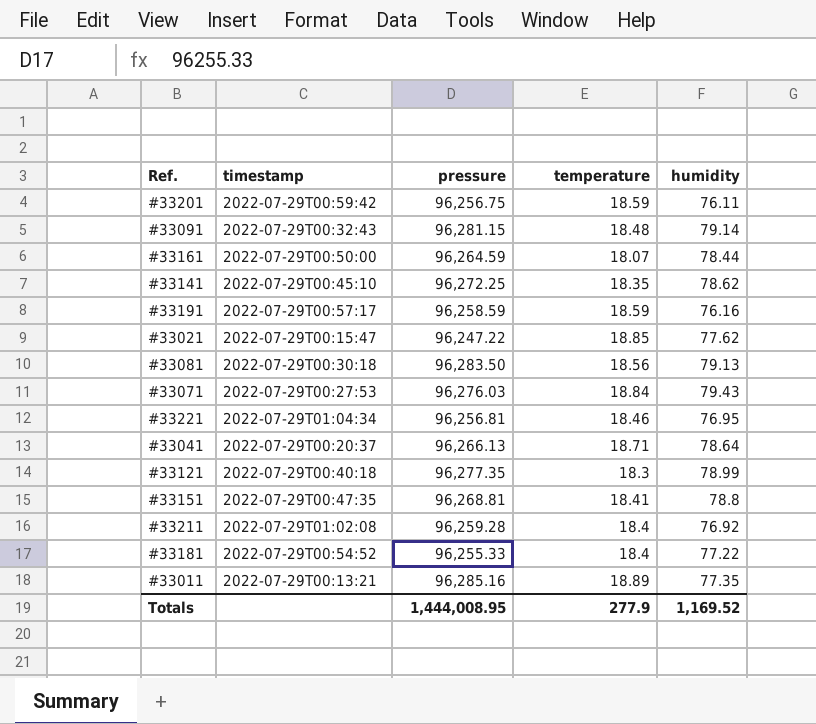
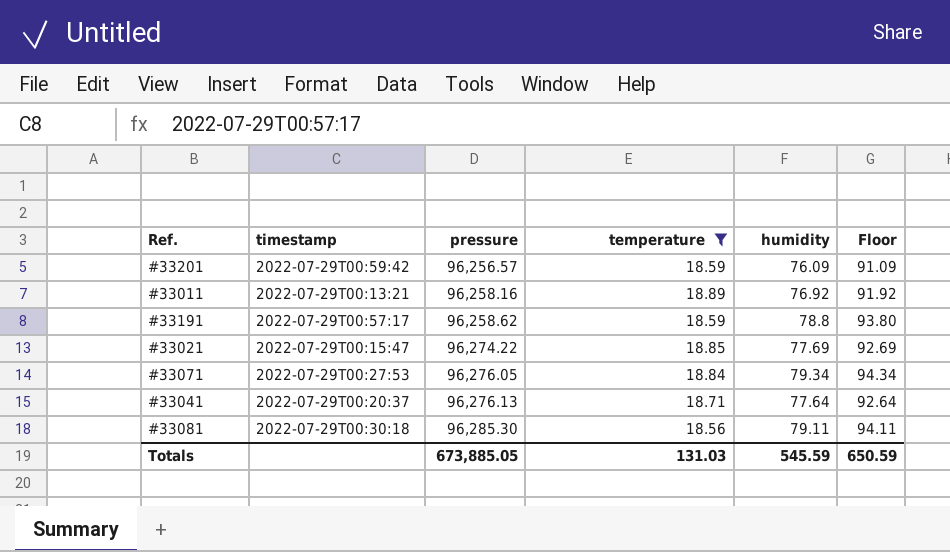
filter: none -> temperature >= 18.56
row order: none -> pressure ascending
column Floor | formula: none -> [humidity] + 15
#33201 | pressure: 96,256.75 -> 96,256.57
#33201 | humidity: 76.11 -> 76.09
#33011 | pressure: 96,285.16 -> 96,258.16
#33011 | humidity: 77.35 -> 76.92
#33191 | pressure: 96,258.59 -> 96,258.62
#33191 | humidity: 76.16 -> 78.8
#33021 | pressure: 96,247.22 -> 96,274.22
#33021 | humidity: 77.62 -> 77.69
#33071 | pressure: 96,276.03 -> 96,276.05
#33071 | humidity: 79.43 -> 79.34
#33041 | pressure: 96,266.13 -> 96,276.13
#33041 | humidity: 78.64 -> 77.64
#33081 | pressure: 96,283.50 -> 96,285.30
#33081 | humidity: 79.13 -> 79.11
Totals | pressure: 1,444,008.95 -> 673,885.05
Totals | temperature: 277.9 -> 131.03
Totals | humidity: 1,169.52 -> 545.59

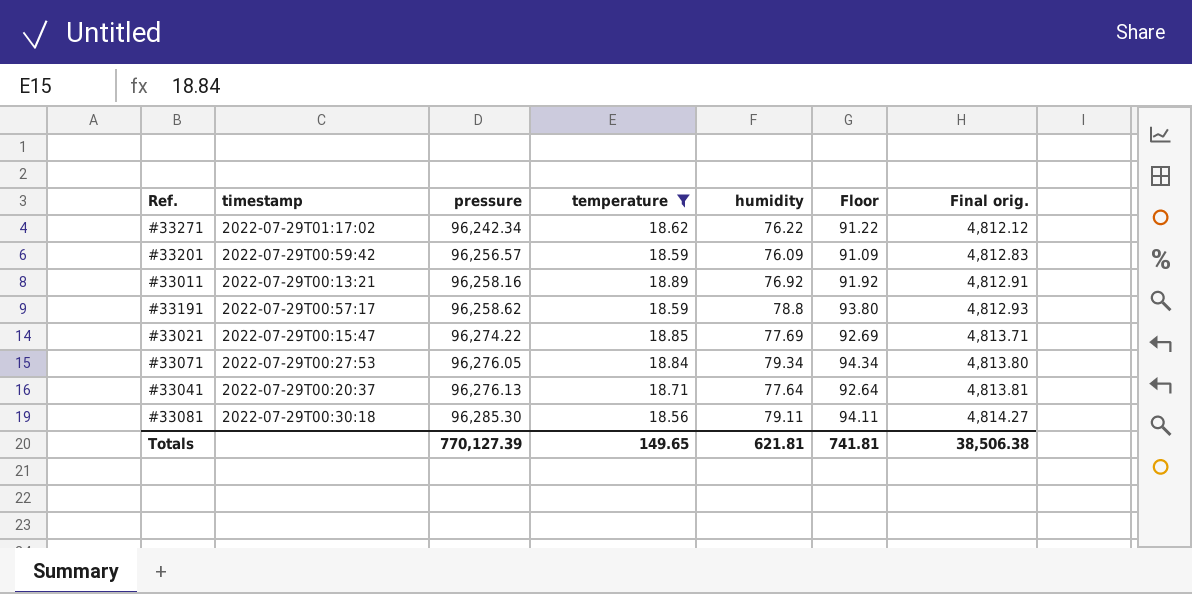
column Final orig. | formula: none -> [pressure] * 0.05
row #33271: none -> 2022-07-29T01:17:02 | 96,242.34 | 18.62 | 76.22 | 91.22 | 4,812.12
Totals | pressure: 673,885.05 -> 770,127.39
Totals | temperature: 131.03 -> 149.65
Totals | humidity: 545.59 -> 621.81
Totals | Floor: 650.59 -> 741.81

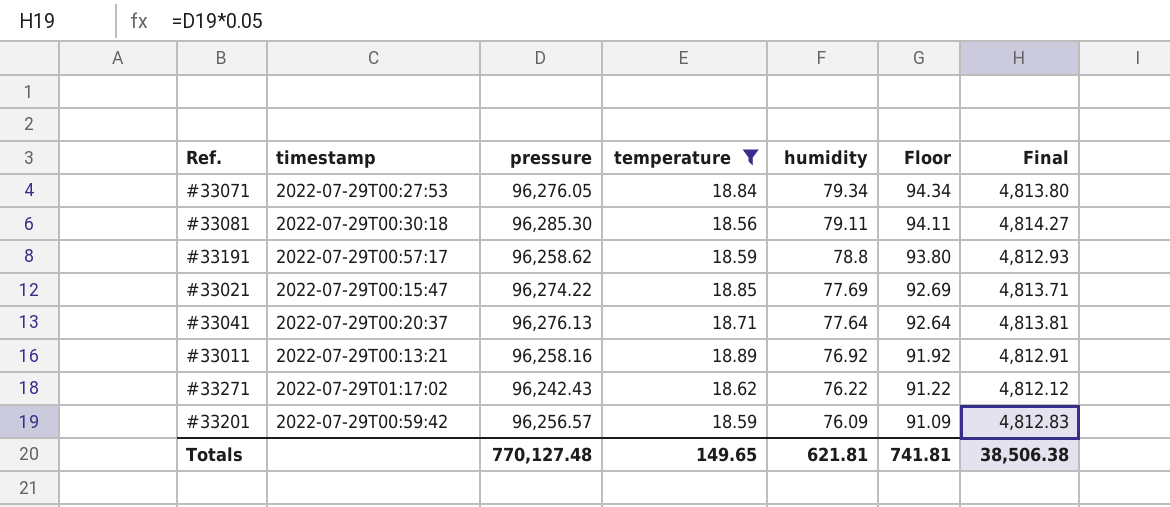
row order: pressure ascending -> humidity descending
column name: Final orig. -> Final
#33271 | pressure: 96,242.34 -> 96,242.43
Totals | pressure: 770,127.39 -> 770,127.48

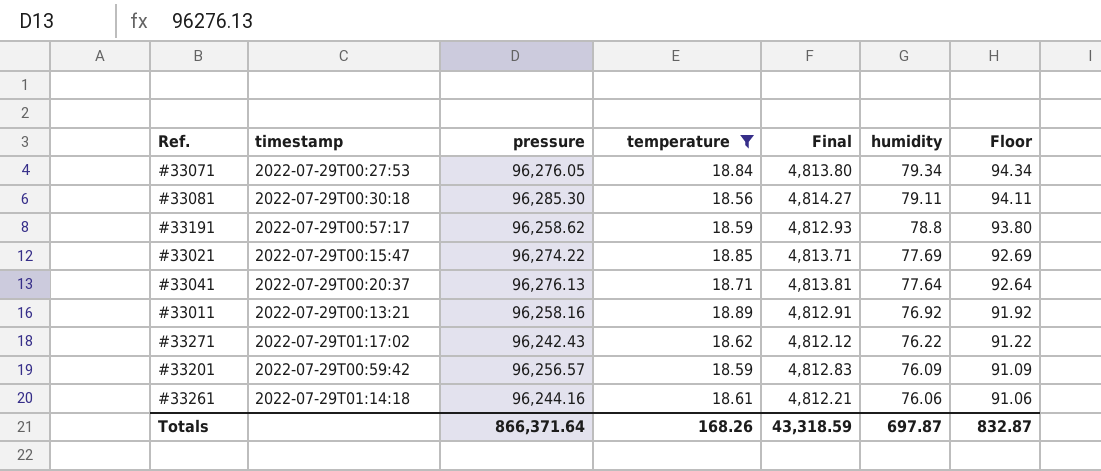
column Final | position: 7 -> 5
row #33261: none -> 2022-07-29T01:14:18 | 96,244.16 | 18.61 | 4,812.21 | 76.06 | 91.06
Totals | pressure: 770,127.48 -> 866,371.64
Totals | temperature: 149.65 -> 168.26
Totals | Final: 38,506.38 -> 43,318.59
Totals | humidity: 621.81 -> 697.87
Totals | Floor: 741.81 -> 832.87

